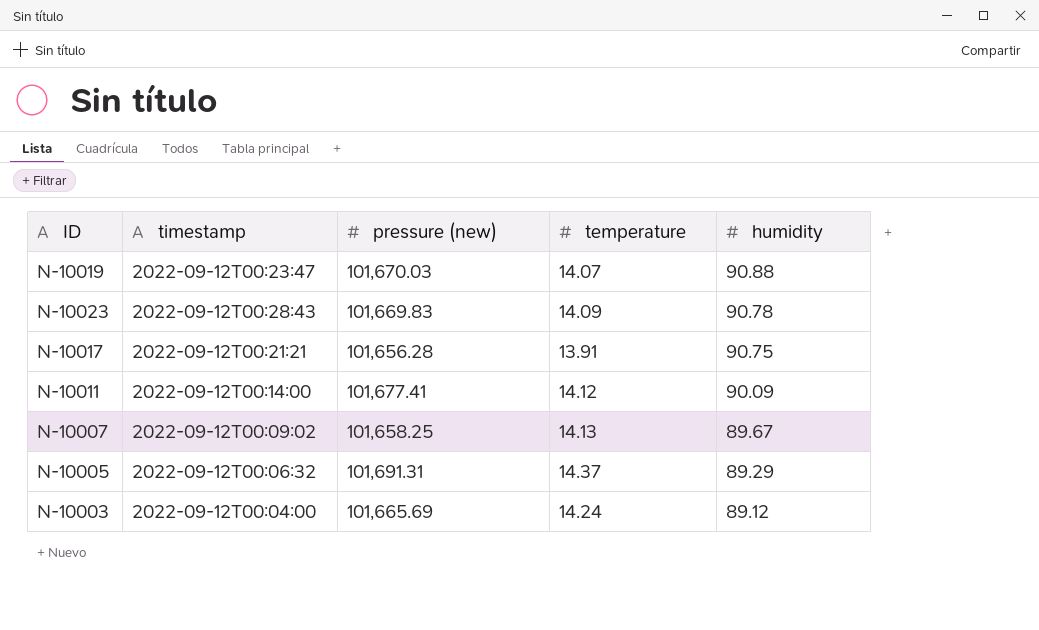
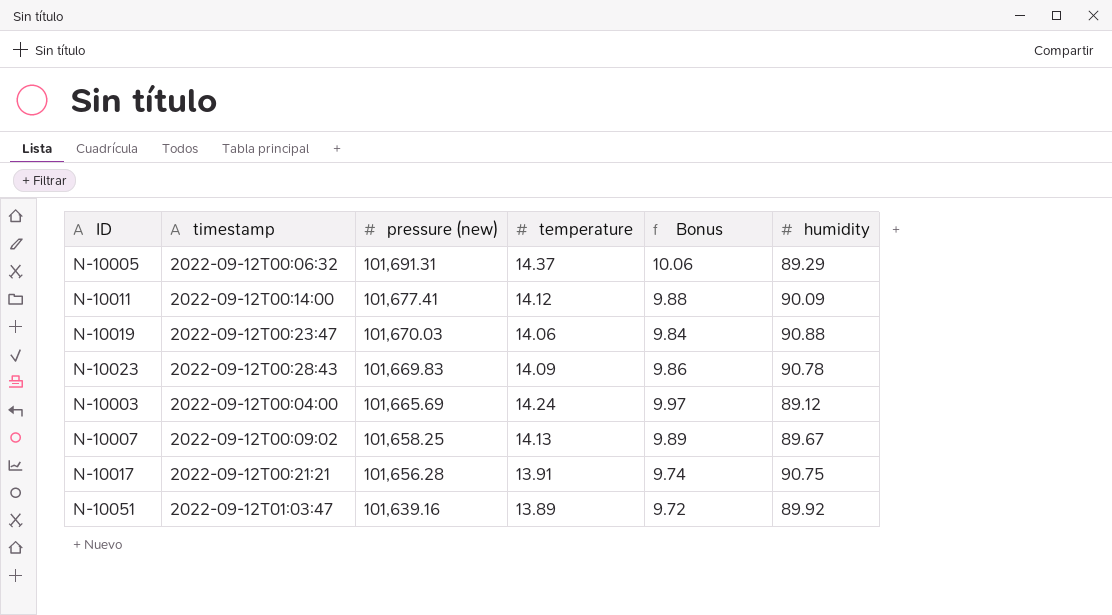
row order: humidity descending -> pressure (new) descending
column Bonus | formula: none -> [temperature] * 0.7
N-10019 | temperature: 14.07 -> 14.06
row N-10051: none -> 2022-09-12T01:03:47 | 101,639.16 | 13.89 | 9.72 | 89.92

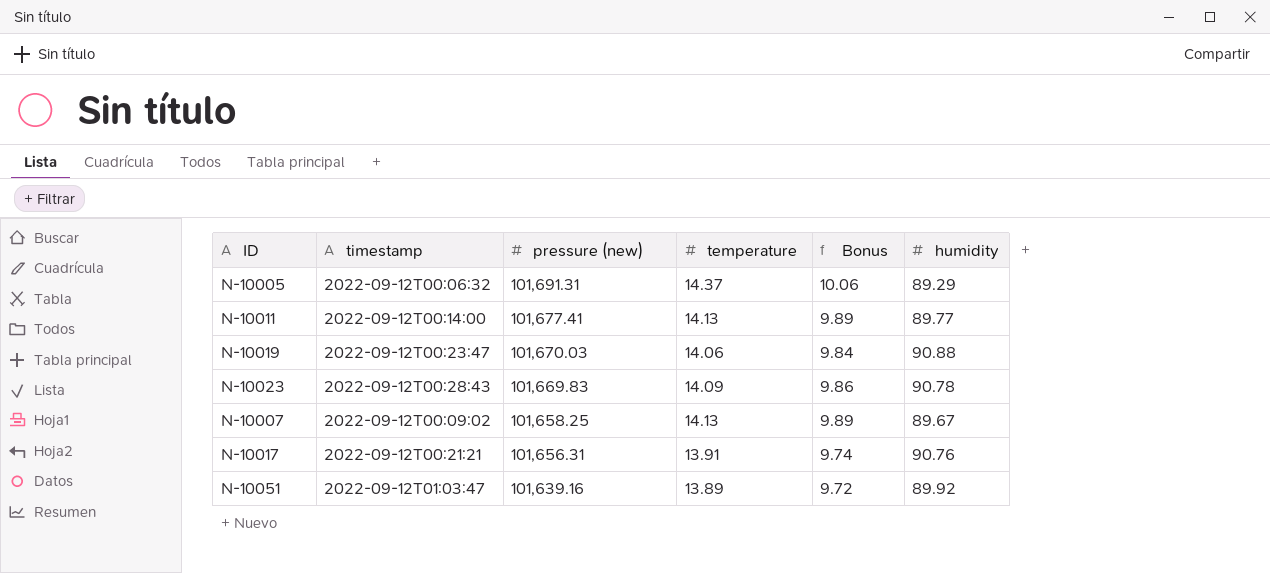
row N-10003: 2022-09-12T00:04:00 | 101,665.69 | 14.24 | 9.97 | 89.12 -> none
N-10011 | temperature: 14.12 -> 14.13
N-10011 | Bonus: 9.88 -> 9.89
N-10011 | humidity: 90.09 -> 89.77
N-10017 | pressure (new): 101,656.28 -> 101,656.31
N-10017 | humidity: 90.75 -> 90.76

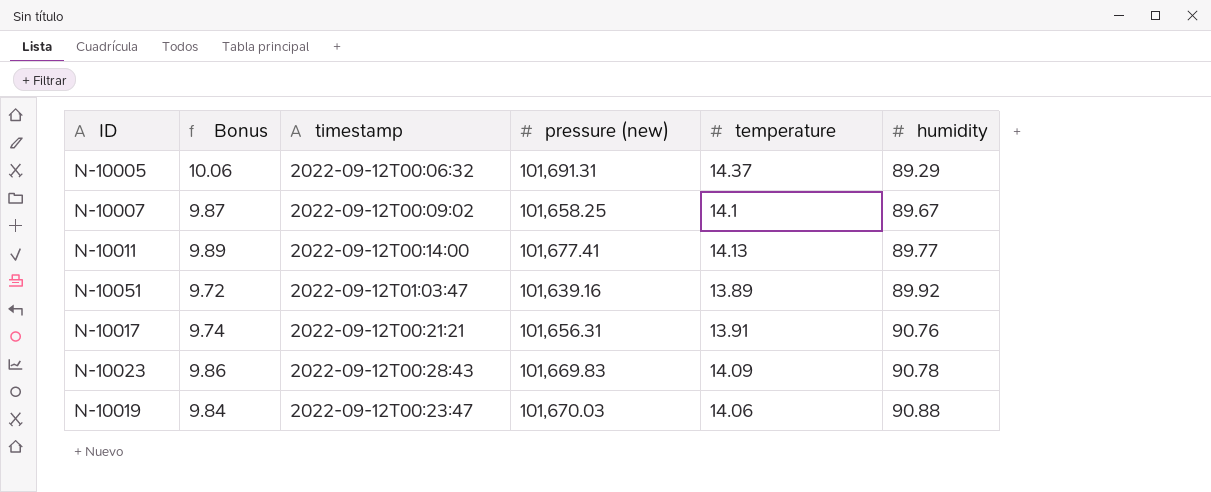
row order: pressure (new) descending -> humidity ascending
column Bonus | position: 5 -> 2
N-10007 | Bonus: 9.89 -> 9.87
N-10007 | temperature: 14.13 -> 14.1

